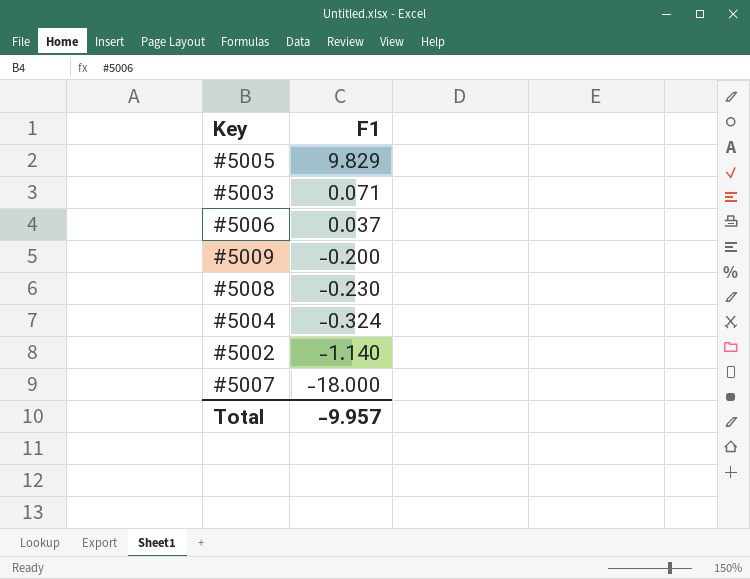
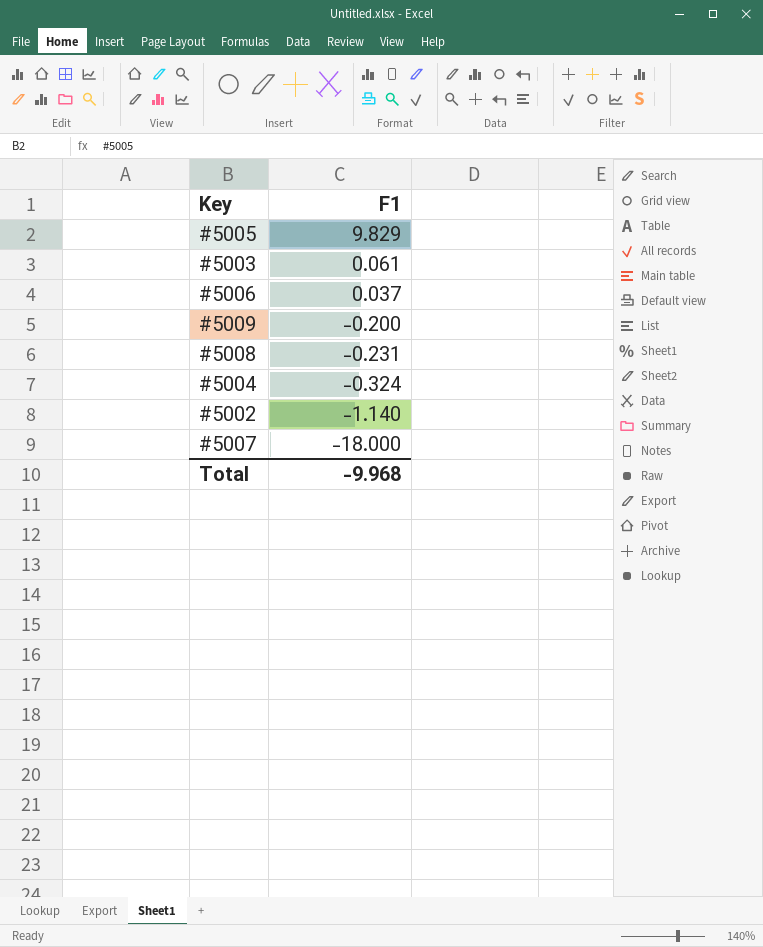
#5003 | F1: 0.071 -> 0.061
#5008 | F1: -0.230 -> -0.231
Total | F1: -9.957 -> -9.968

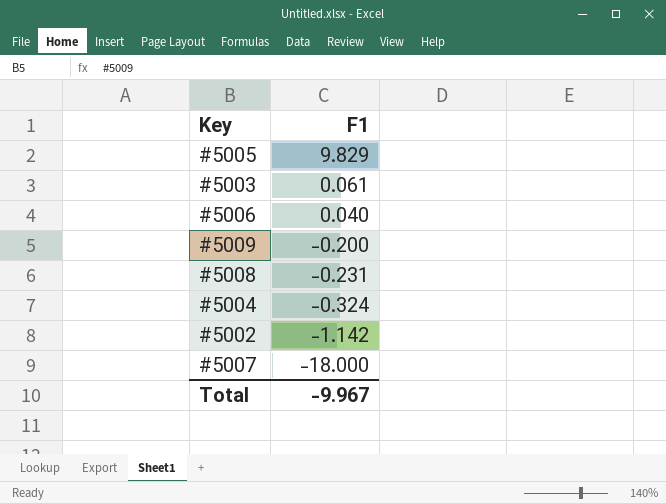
#5006 | F1: 0.037 -> 0.040
#5002 | F1: -1.140 -> -1.142
Total | F1: -9.968 -> -9.967

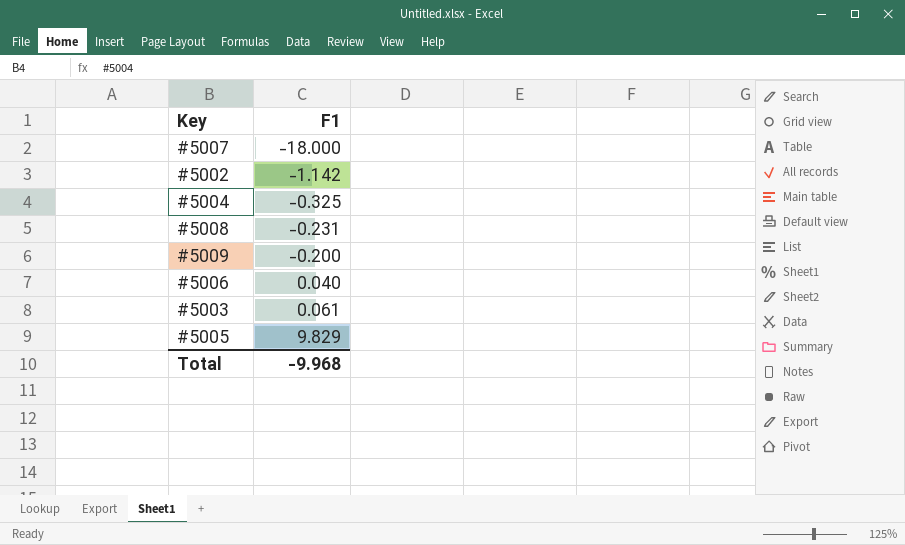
row order: F1 descending -> F1 ascending
#5004 | F1: -0.324 -> -0.325
Total | F1: -9.967 -> -9.968

